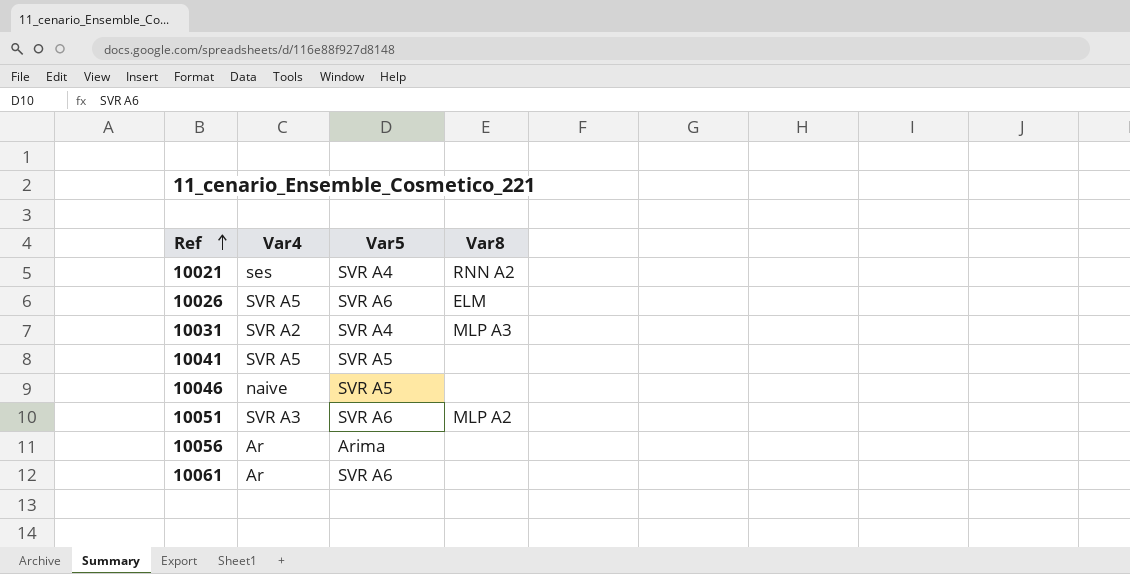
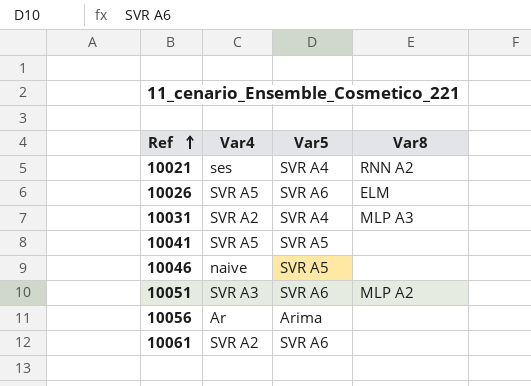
10061 | Var4: Ar -> SVR A2

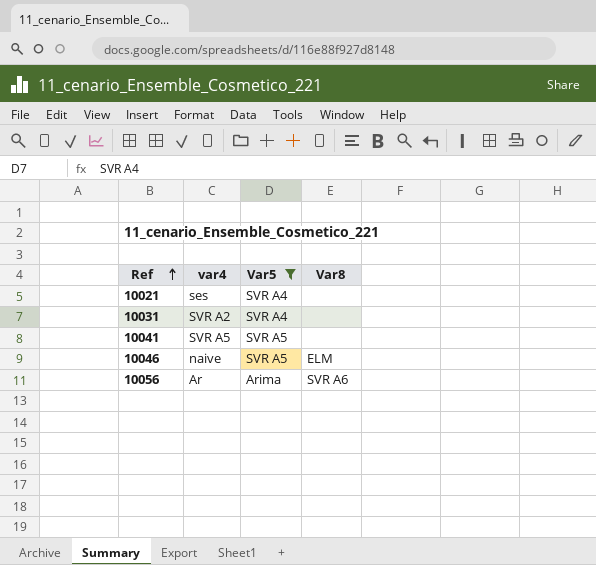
filter: none -> Var5 != SVR A6
column name: Var4 -> var4
10021 | Var8: RNN A2 -> none
10031 | Var8: MLP A3 -> none
10046 | Var8: none -> ELM
10056 | Var8: none -> SVR A6

